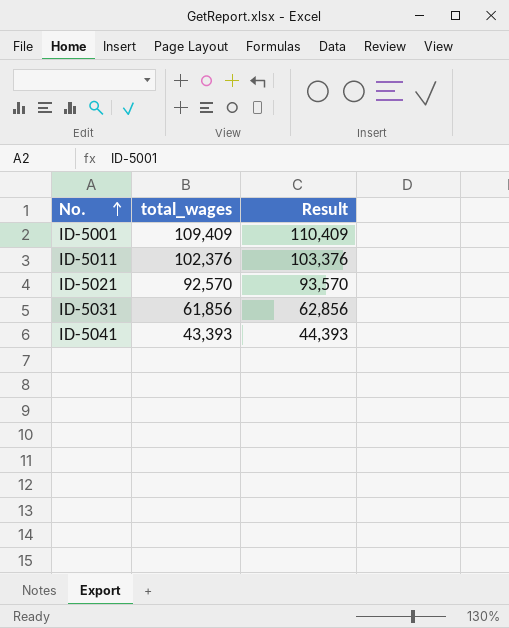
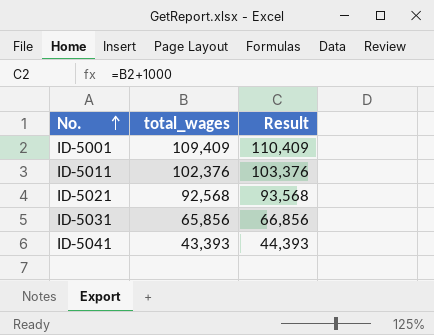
ID-5021 | total_wages: 92,570 -> 92,568
ID-5021 | Result: 93,570 -> 93,568
ID-5031 | total_wages: 61,856 -> 65,856
ID-5031 | Result: 62,856 -> 66,856

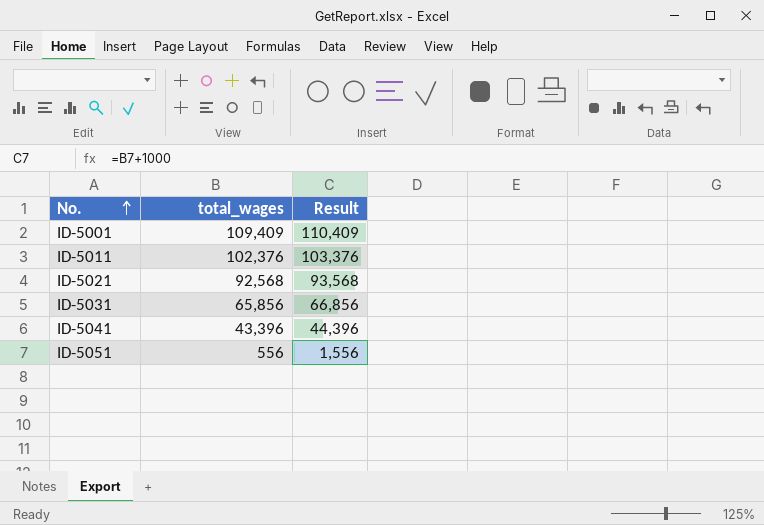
ID-5041 | total_wages: 43,393 -> 43,396
ID-5041 | Result: 44,393 -> 44,396
row ID-5051: none -> 556 | 1,556

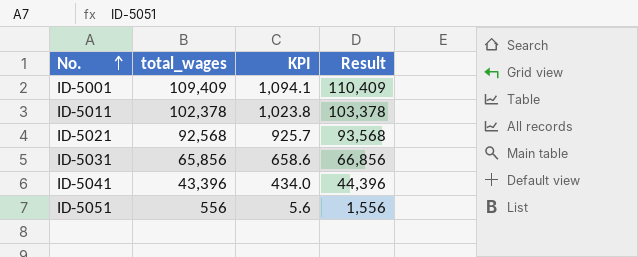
column KPI | formula: none -> [total_wages] * 0.01
ID-5011 | total_wages: 102,376 -> 102,378
ID-5011 | Result: 103,376 -> 103,378

